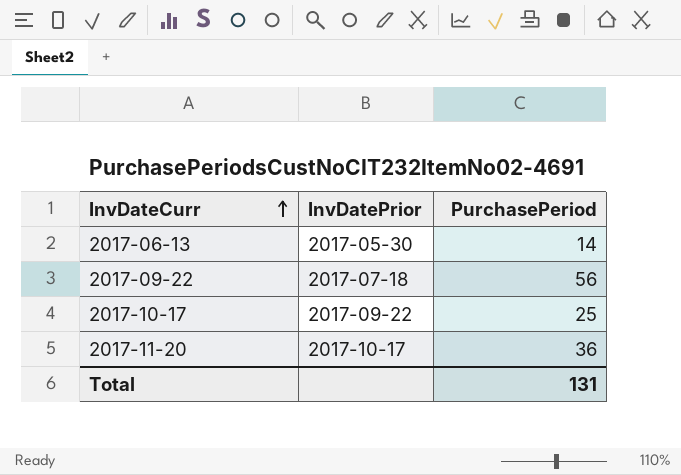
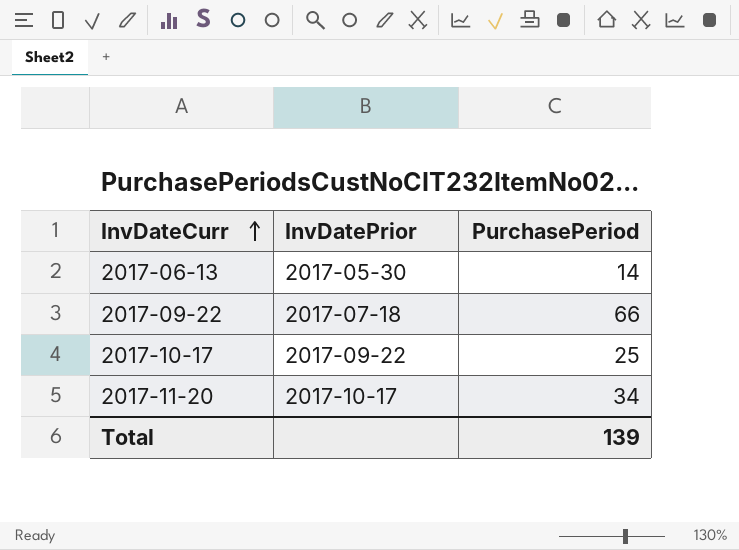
2017-09-22 | PurchasePeriod: 56 -> 66
2017-11-20 | PurchasePeriod: 36 -> 34
Total | PurchasePeriod: 131 -> 139

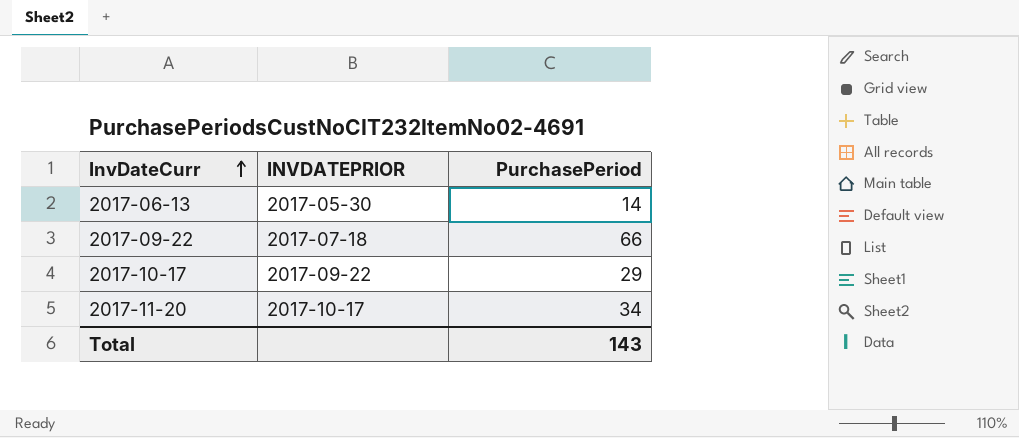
column name: InvDatePrior -> INVDATEPRIOR
2017-10-17 | PurchasePeriod: 25 -> 29
Total | PurchasePeriod: 139 -> 143

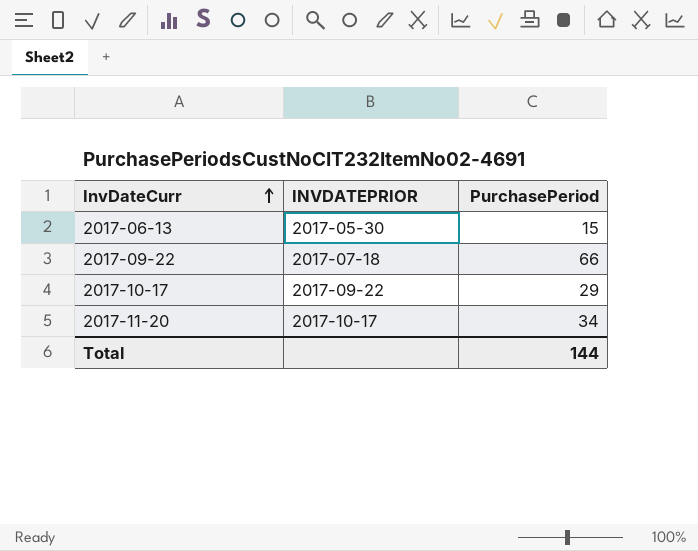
2017-06-13 | PurchasePeriod: 14 -> 15
Total | PurchasePeriod: 143 -> 144

